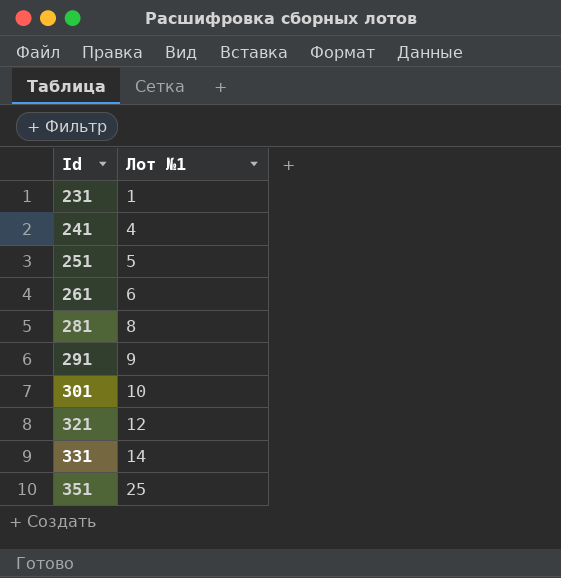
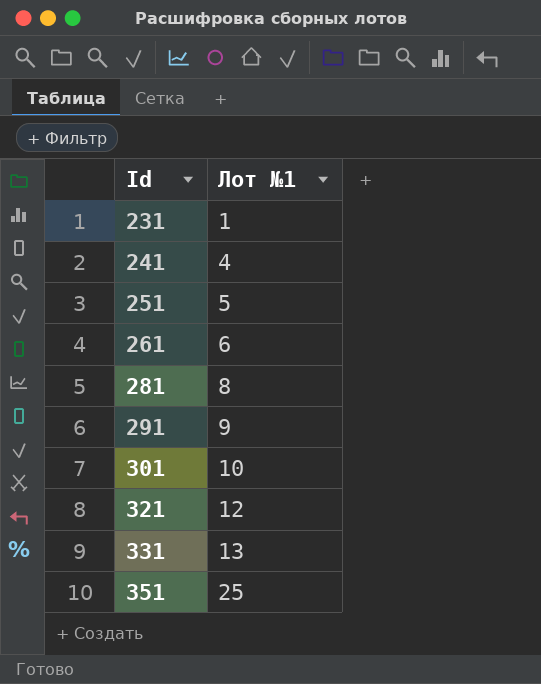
331 | Лот №1: 14 -> 13

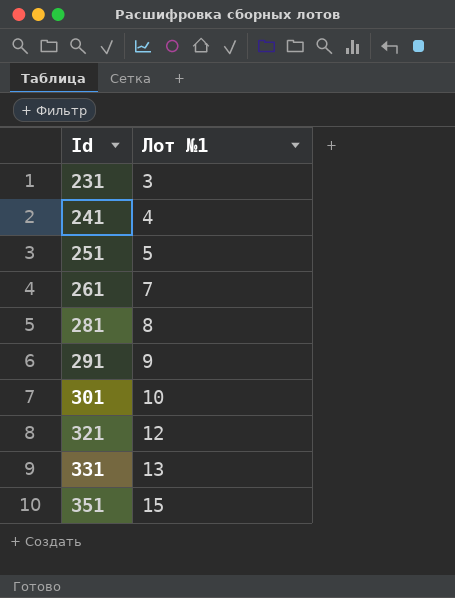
231 | Лот №1: 1 -> 3
261 | Лот №1: 6 -> 7
351 | Лот №1: 25 -> 15

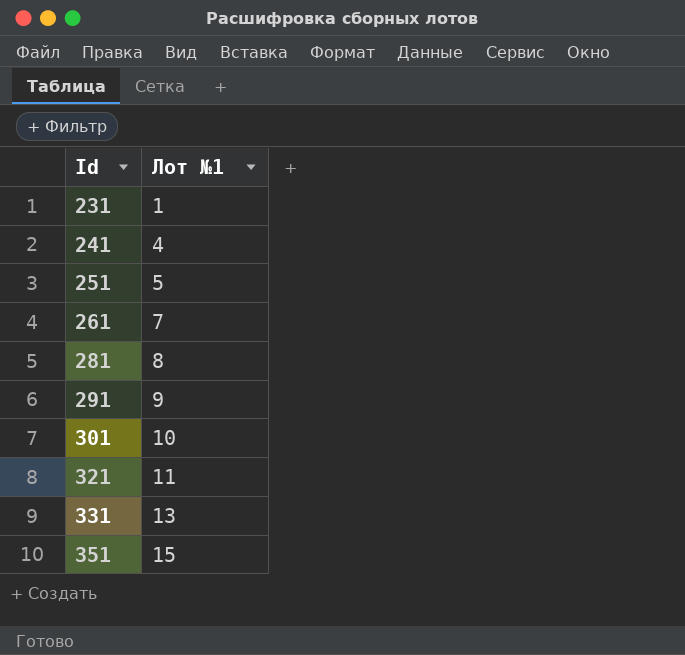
231 | Лот №1: 3 -> 1
321 | Лот №1: 12 -> 11

